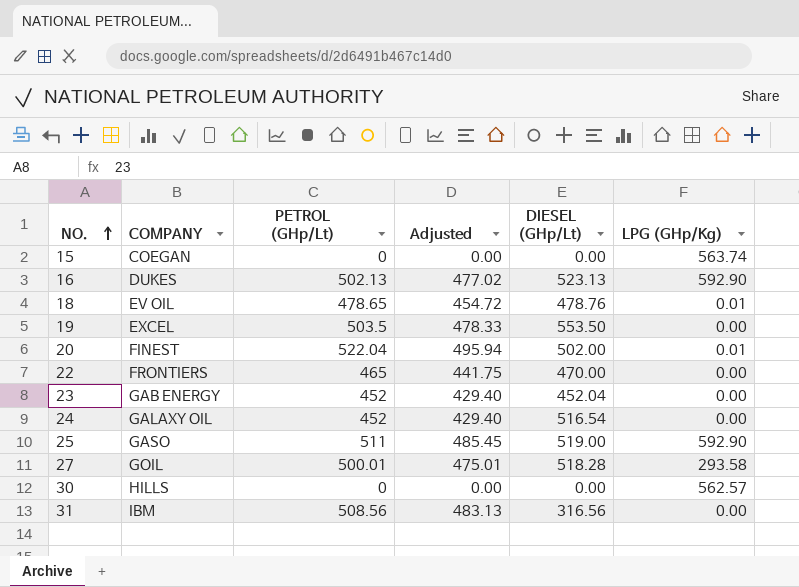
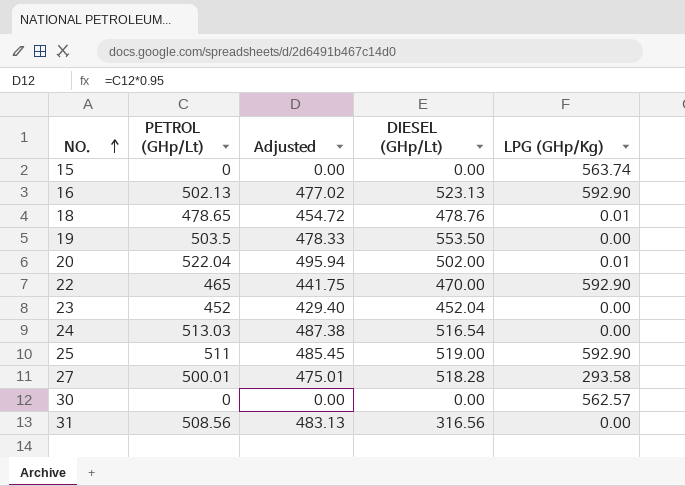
column COMPANY | position: 2 -> none
22 | LPG (GHp/Kg): 0.00 -> 592.90
24 | PETROL (GHp/Lt): 452 -> 513.03
24 | Adjusted: 429.40 -> 487.38

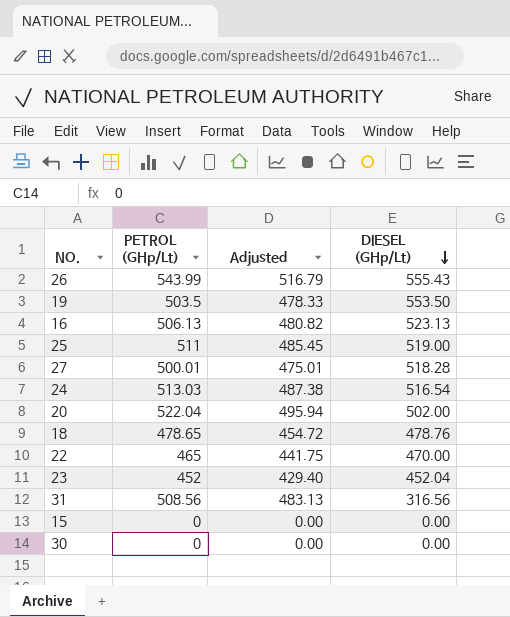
row order: NO. ascending -> DIESEL (GHp/Lt) descending
column LPG (GHp/Kg) | position: 5 -> none
row 26: none -> 543.99 | 516.79 | 555.43
16 | PETROL (GHp/Lt): 502.13 -> 506.13
16 | Adjusted: 477.02 -> 480.82

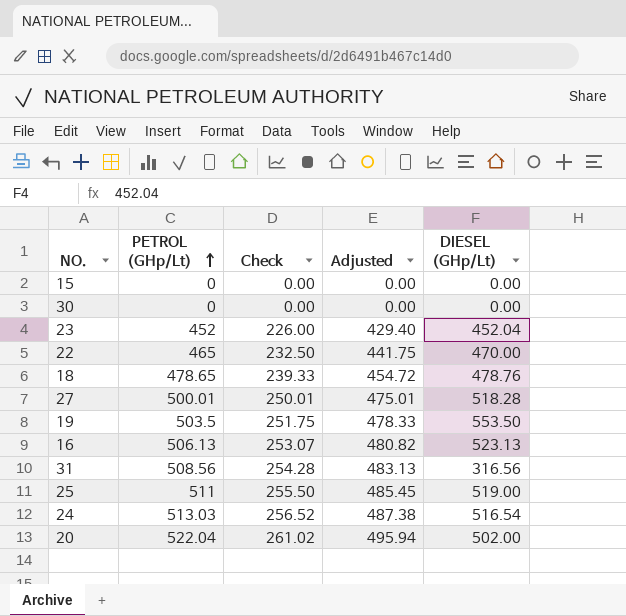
row order: DIESEL (GHp/Lt) descending -> PETROL (GHp/Lt) ascending
column Check | formula: none -> [PETROL (GHp/Lt)] * 0.5
row 26: 543.99 | 516.79 | 555.43 -> none

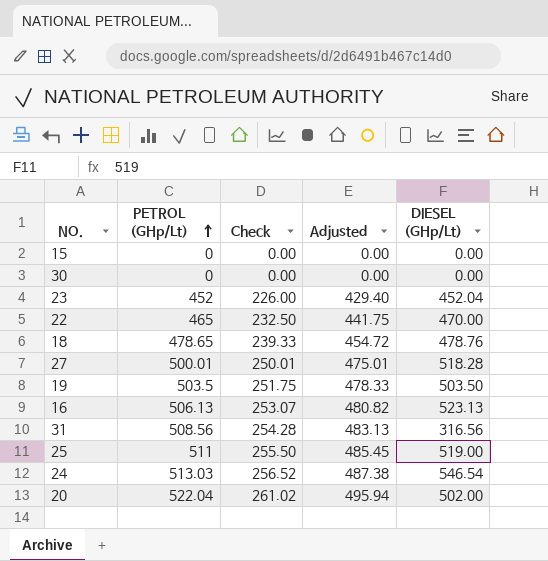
19 | DIESEL (GHp/Lt): 553.50 -> 503.50
24 | DIESEL (GHp/Lt): 516.54 -> 546.54

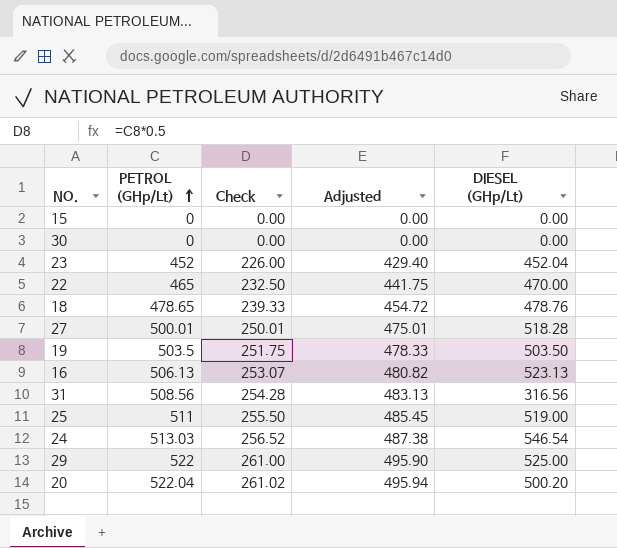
row 29: none -> 522 | 261.00 | 495.90 | 525.00
20 | DIESEL (GHp/Lt): 502.00 -> 500.20

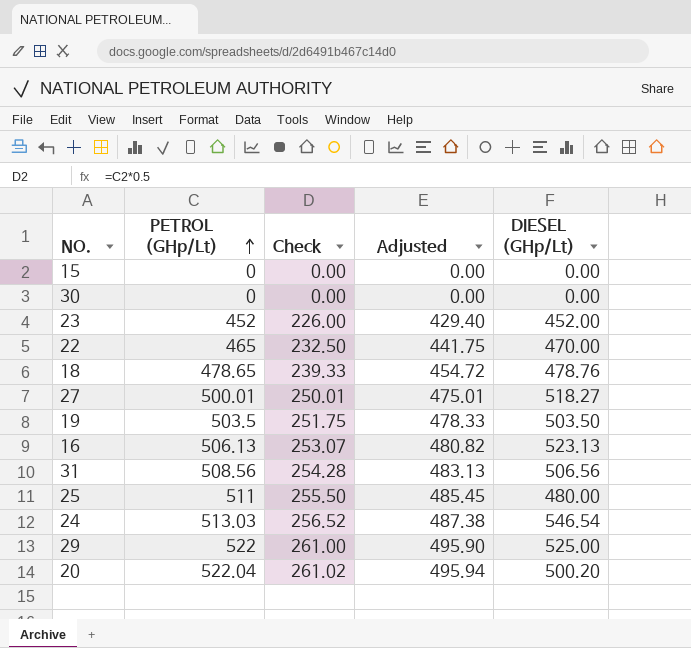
23 | DIESEL (GHp/Lt): 452.04 -> 452.00
27 | DIESEL (GHp/Lt): 518.28 -> 518.27
31 | DIESEL (GHp/Lt): 316.56 -> 506.56
25 | DIESEL (GHp/Lt): 519.00 -> 480.00

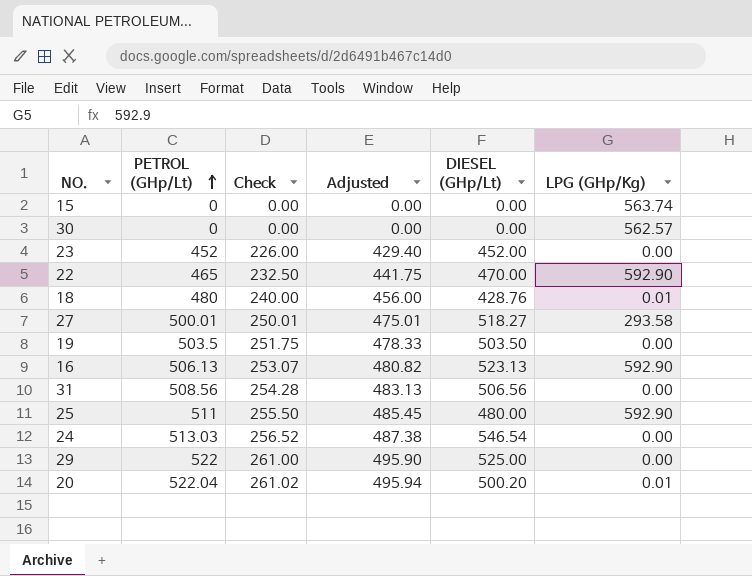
column LPG (GHp/Kg) | position: none -> 6
18 | PETROL (GHp/Lt): 478.65 -> 480
18 | Check: 239.33 -> 240.00
18 | Adjusted: 454.72 -> 456.00
18 | DIESEL (GHp/Lt): 478.76 -> 428.76

